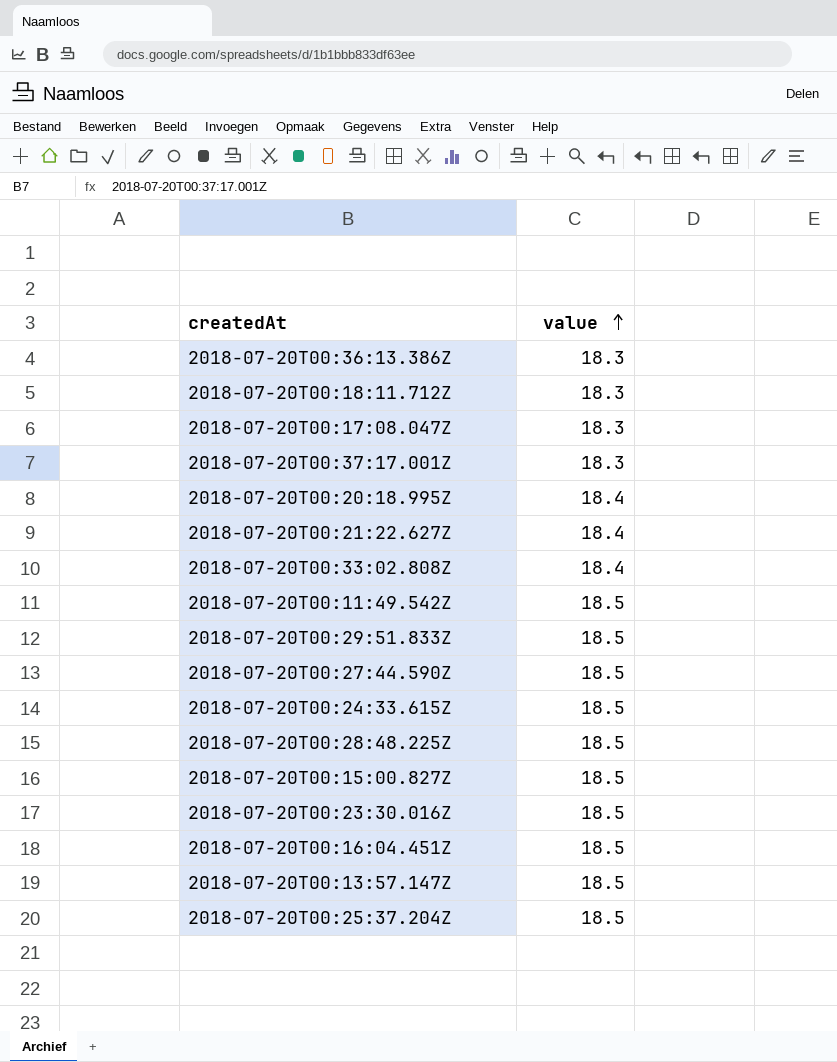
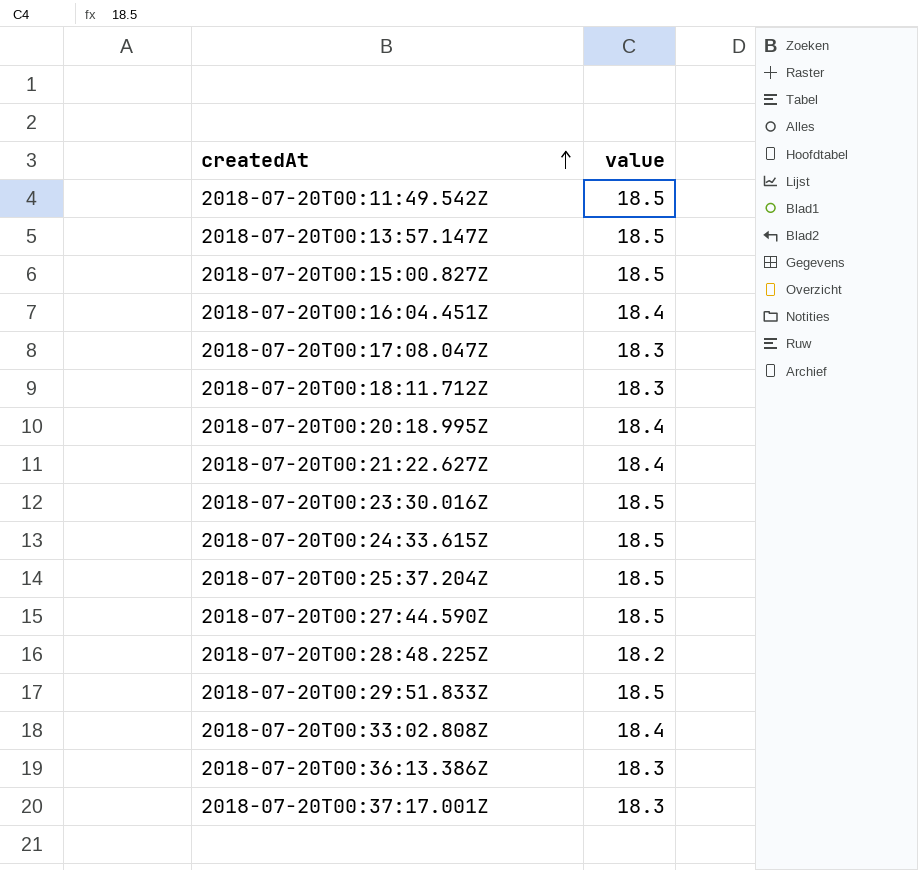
row order: value ascending -> createdAt ascending
2018-07-20T00:16:04.451Z | value: 18.5 -> 18.4
2018-07-20T00:28:48.225Z | value: 18.5 -> 18.2

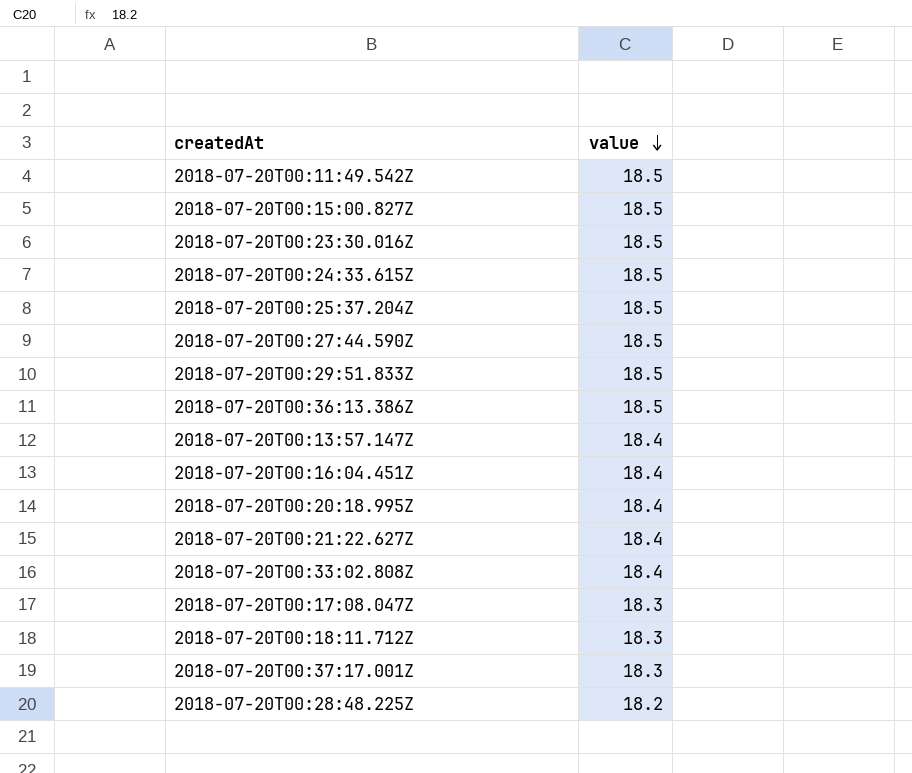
row order: createdAt ascending -> value descending
2018-07-20T00:36:13.386Z | value: 18.3 -> 18.5
2018-07-20T00:13:57.147Z | value: 18.5 -> 18.4

